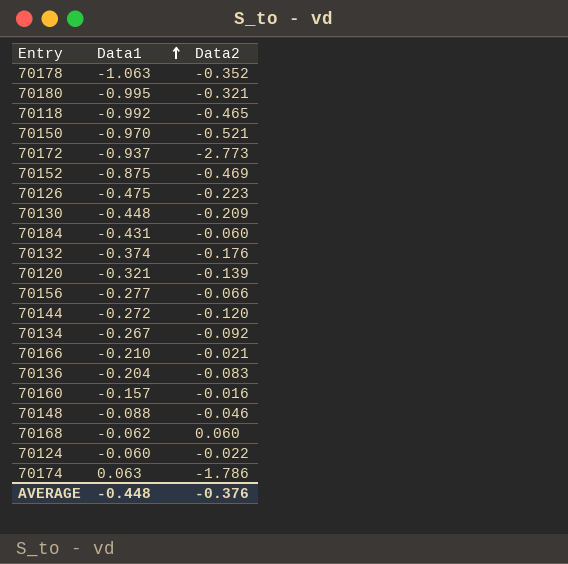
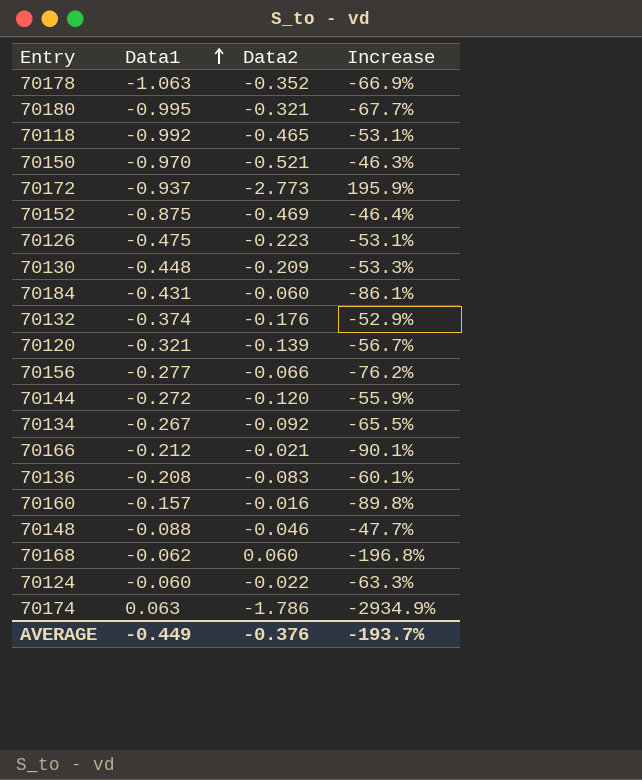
column Increase | formula: none -> ([Data2] - [Data1]) / [Data1]
70166 | Data1: -0.210 -> -0.212
70136 | Data1: -0.204 -> -0.208
AVERAGE | Data1: -0.448 -> -0.449

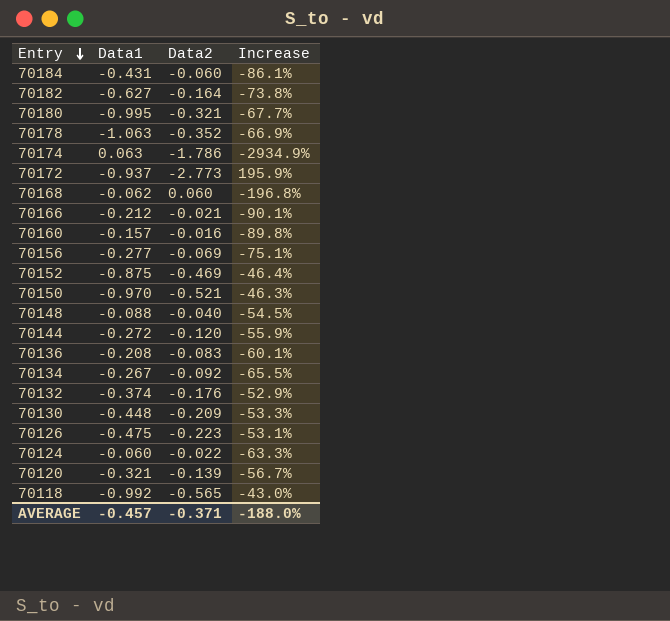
row order: Data1 ascending -> Entry descending
row 70182: none -> -0.627 | -0.164 | -73.8%
70156 | Data2: -0.066 -> -0.069
70156 | Increase: -76.2% -> -75.1%
70148 | Data2: -0.046 -> -0.040
70148 | Increase: -47.7% -> -54.5%
70118 | Data2: -0.465 -> -0.565
70118 | Increase: -53.1% -> -43.0%
AVERAGE | Data1: -0.449 -> -0.457
AVERAGE | Data2: -0.376 -> -0.371
AVERAGE | Increase: -193.7% -> -188.0%

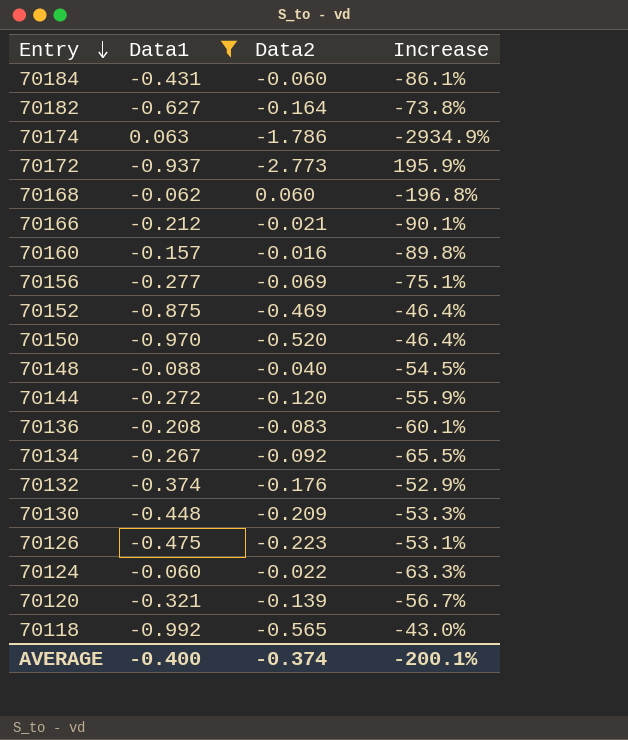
filter: none -> Data1 >= -0.992
70150 | Data2: -0.521 -> -0.520
70150 | Increase: -46.3% -> -46.4%
AVERAGE | Data1: -0.457 -> -0.400
AVERAGE | Data2: -0.371 -> -0.374
AVERAGE | Increase: -188.0% -> -200.1%

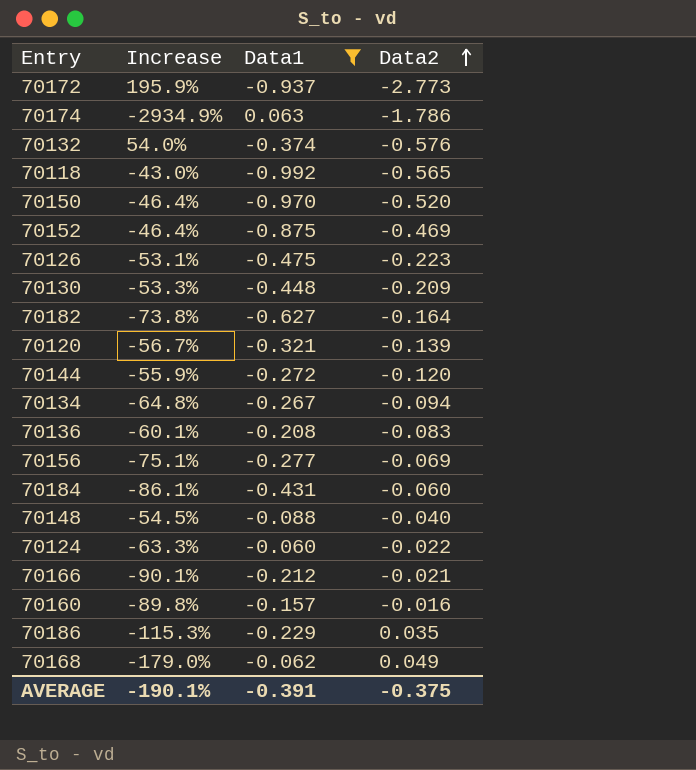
row order: Entry descending -> Data2 ascending
column Increase | position: 4 -> 2
70132 | Increase: -52.9% -> 54.0%
70132 | Data2: -0.176 -> -0.576
70134 | Increase: -65.5% -> -64.8%
70134 | Data2: -0.092 -> -0.094
row 70186: none -> -115.3% | -0.229 | 0.035
70168 | Increase: -196.8% -> -179.0%
70168 | Data2: 0.060 -> 0.049
AVERAGE | Increase: -200.1% -> -190.1%
AVERAGE | Data1: -0.400 -> -0.391
AVERAGE | Data2: -0.374 -> -0.375

